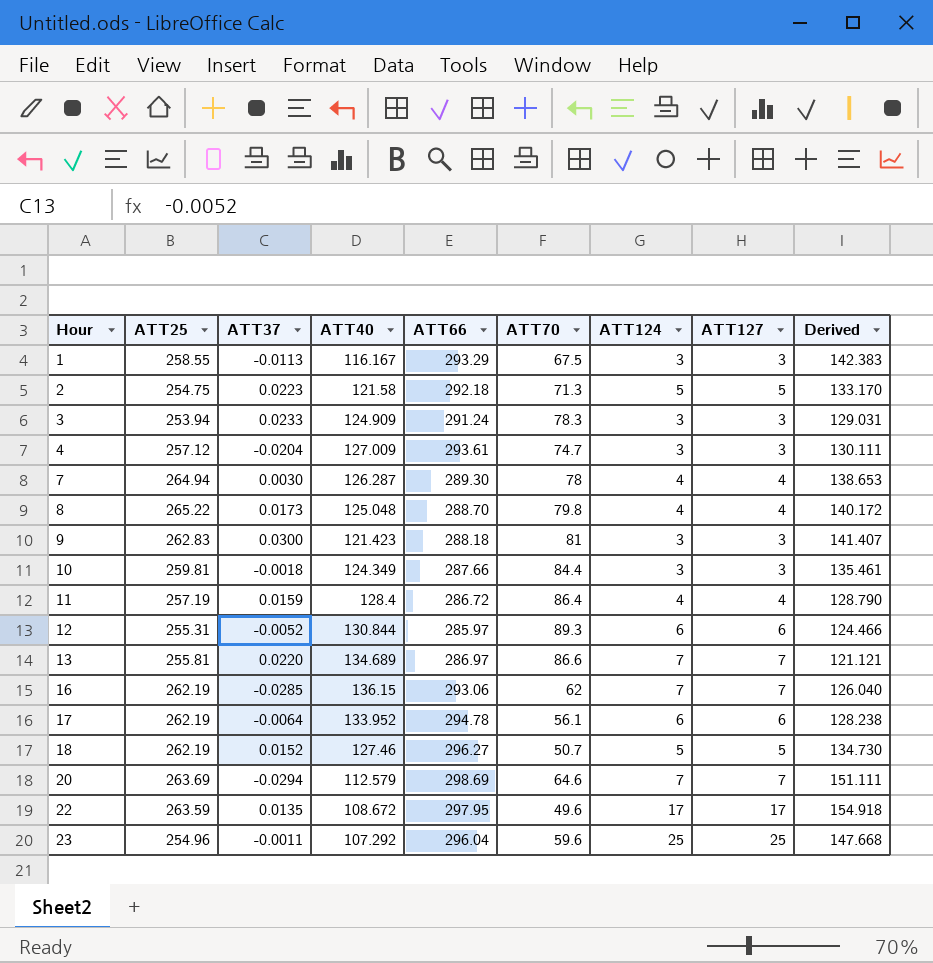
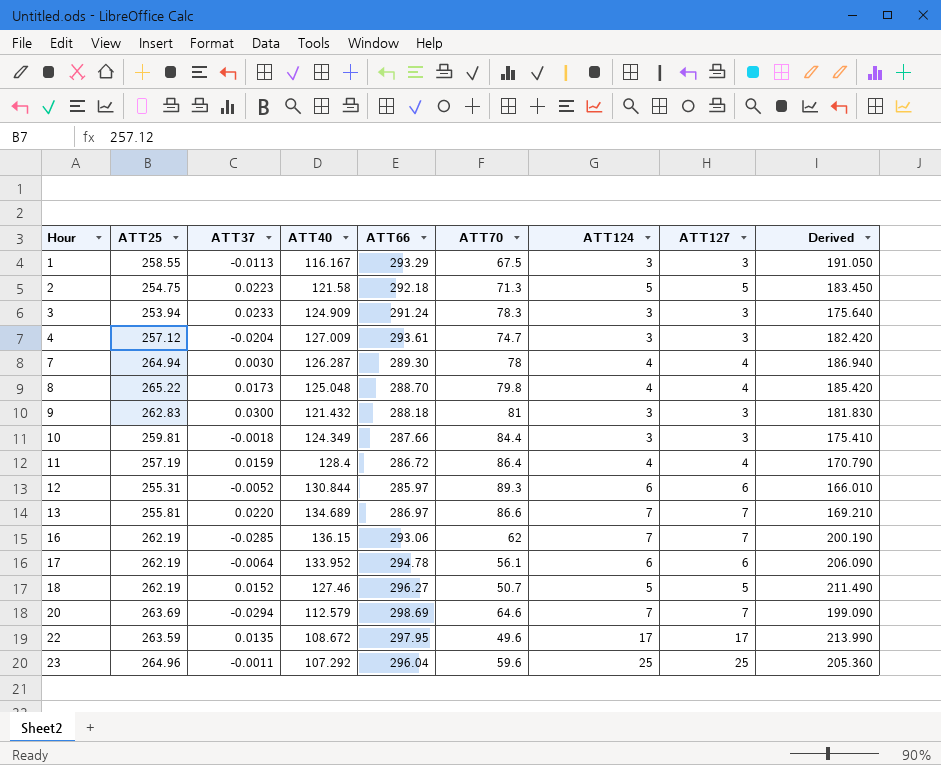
column Derived | formula: [ATT25] - [ATT40] -> [ATT25] - [ATT70]
9 | ATT40: 121.423 -> 121.432
23 | ATT25: 254.96 -> 264.96

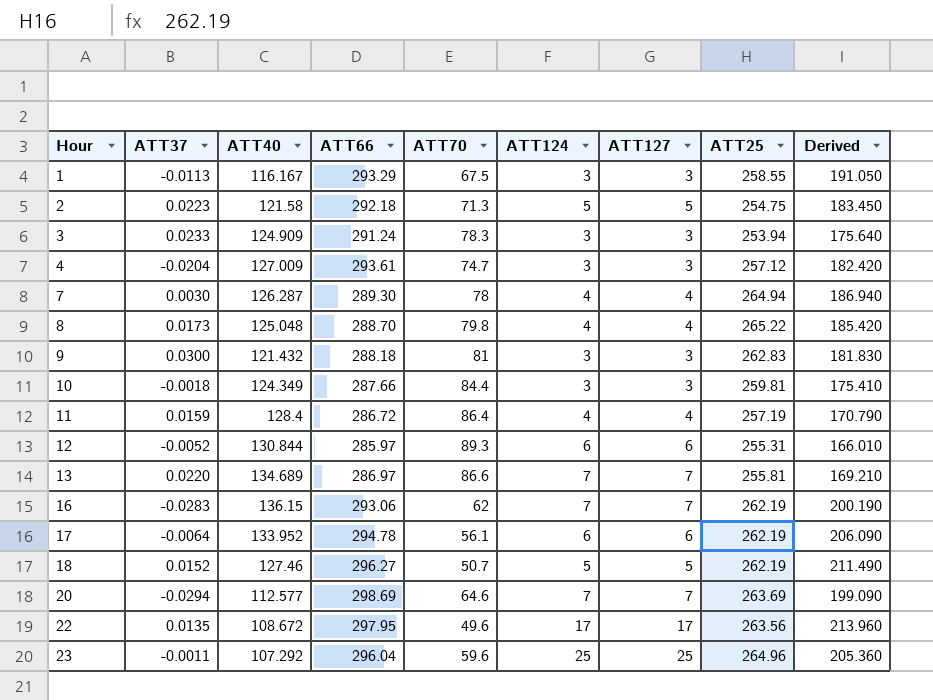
column ATT25 | position: 2 -> 8
16 | ATT37: -0.0285 -> -0.0283
20 | ATT40: 112.579 -> 112.577
22 | ATT25: 263.59 -> 263.56
22 | Derived: 213.990 -> 213.960

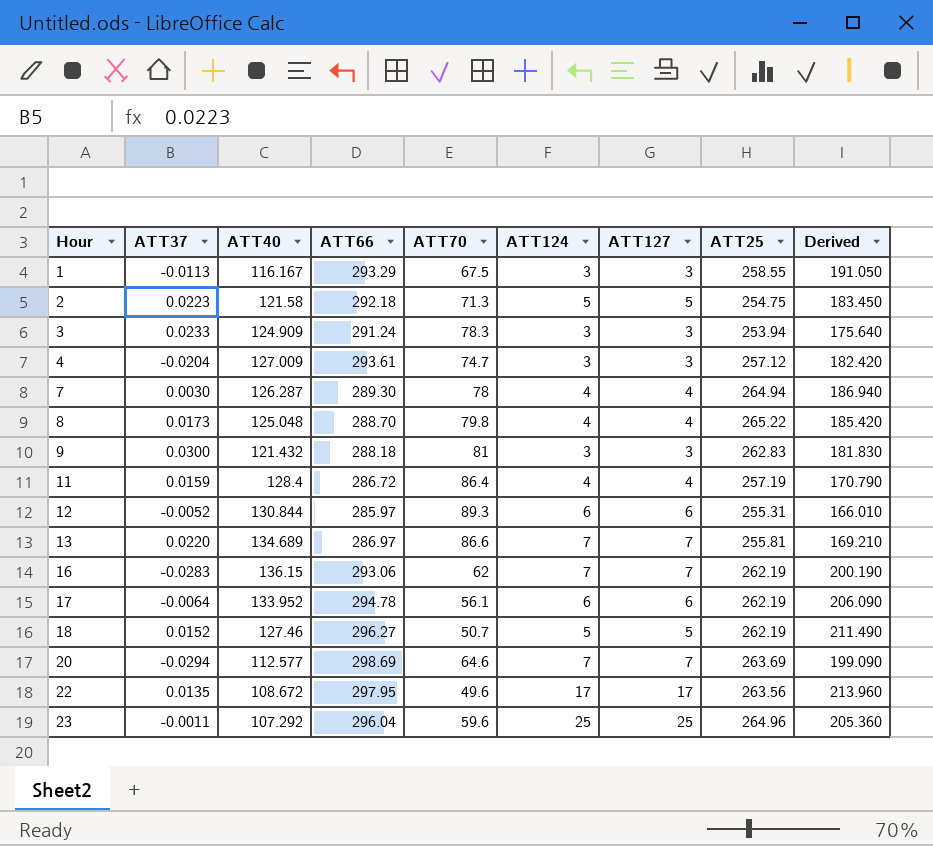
row 10: -0.0018 | 124.349 | 287.66 | 84.4 | 3 | 3 | 259.81 | 175.410 -> none

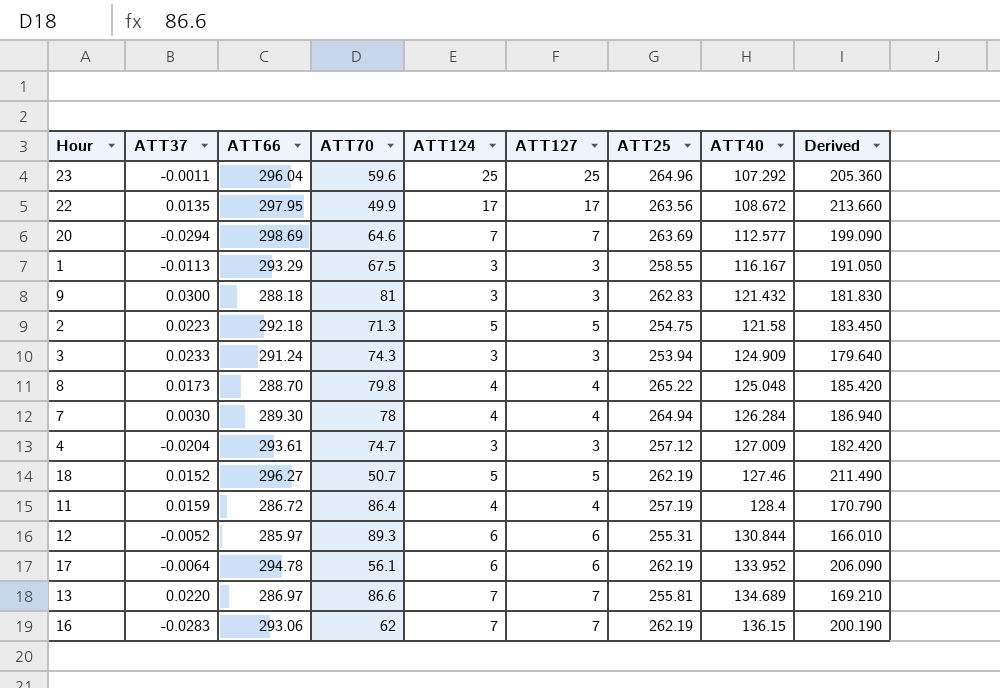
row order: Hour ascending -> ATT40 ascending
column ATT40 | position: 3 -> 8
22 | ATT70: 49.6 -> 49.9
22 | Derived: 213.960 -> 213.660
3 | ATT70: 78.3 -> 74.3
3 | Derived: 175.640 -> 179.640
7 | ATT40: 126.287 -> 126.284

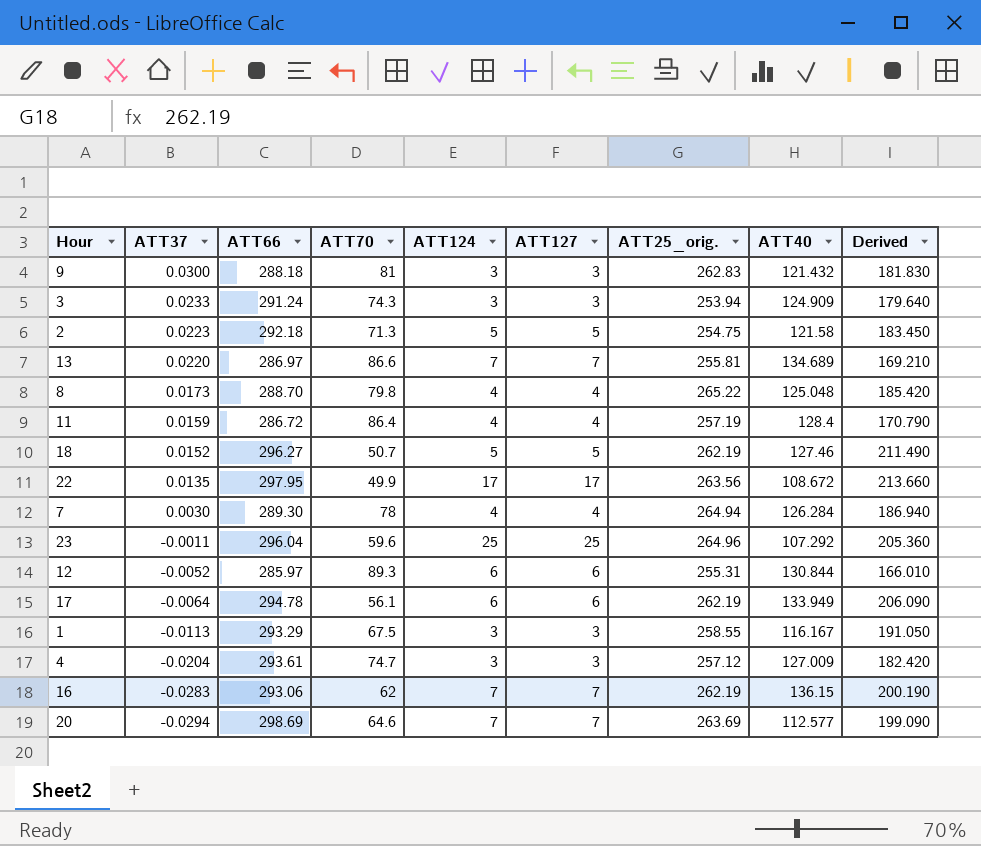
row order: ATT40 ascending -> ATT37 descending
column name: ATT25 -> ATT25_orig.
17 | ATT40: 133.952 -> 133.949

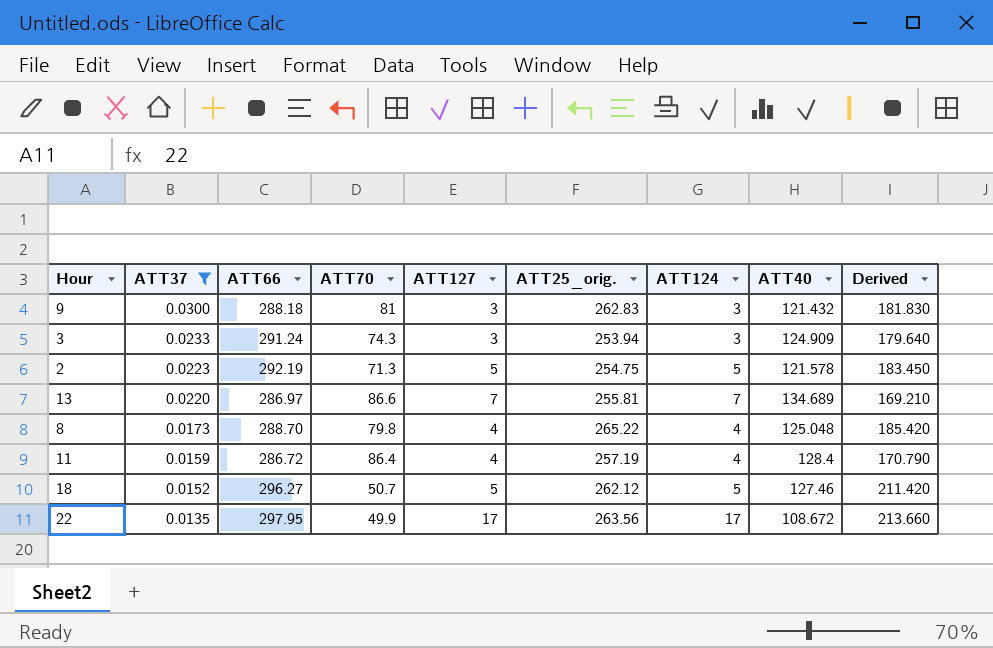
filter: none -> ATT37 >= 0.0135
column ATT124 | position: 5 -> 7
2 | ATT66: 292.18 -> 292.19
2 | ATT40: 121.58 -> 121.578
18 | ATT25_orig.: 262.19 -> 262.12
18 | Derived: 211.490 -> 211.420

